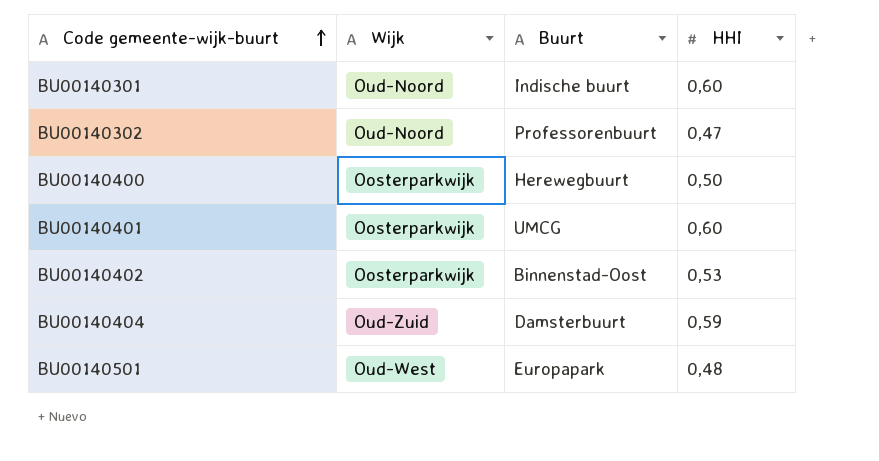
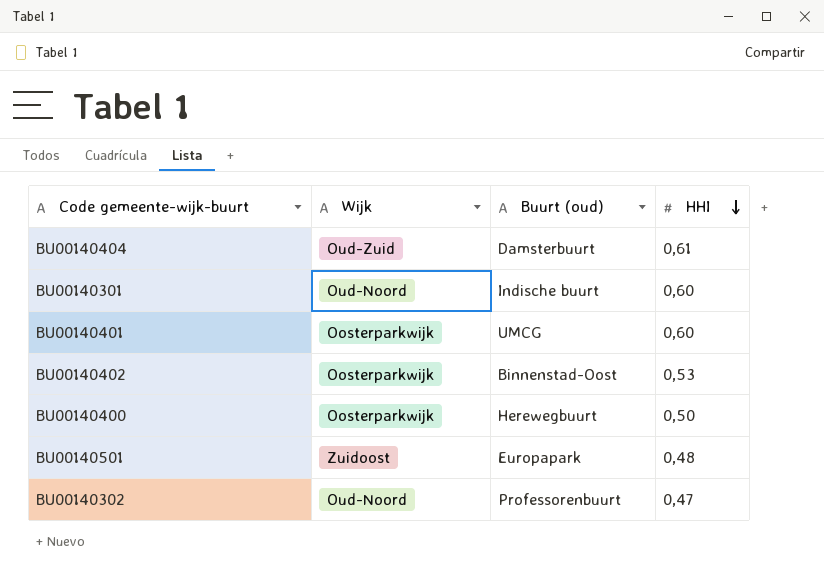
row order: Code gemeente-wijk-buurt ascending -> HHI descending
column name: Buurt -> Buurt (oud)
BU00140404 | HHI: 0,59 -> 0,61
BU00140501 | Wijk: Oud-West -> Zuidoost

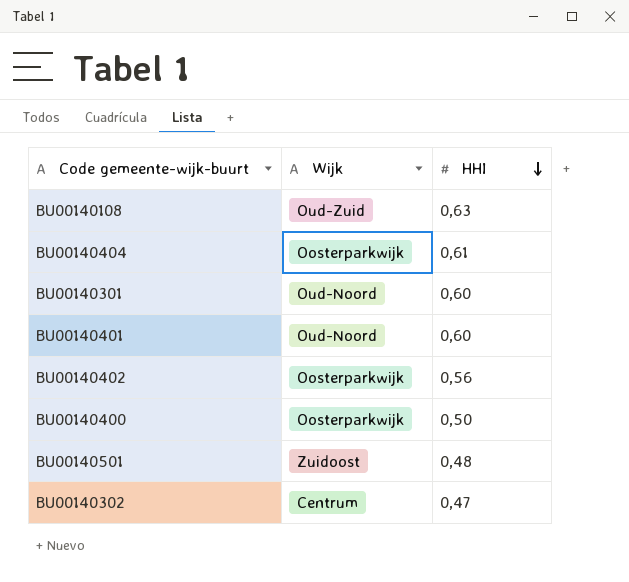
column Buurt (oud) | position: 3 -> none
row BU00140108: none -> Oud-Zuid | 0,63
BU00140404 | Wijk: Oud-Zuid -> Oosterparkwijk
BU00140401 | Wijk: Oosterparkwijk -> Oud-Noord
BU00140402 | HHI: 0,53 -> 0,56
BU00140302 | Wijk: Oud-Noord -> Centrum

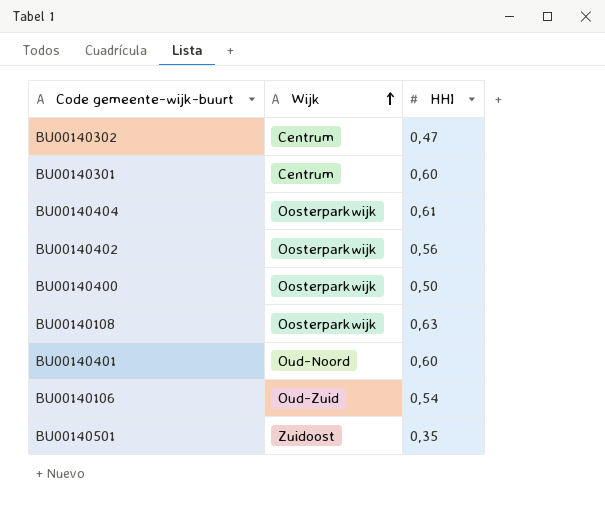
row order: HHI descending -> Wijk ascending
BU00140301 | Wijk: Oud-Noord -> Centrum
BU00140108 | Wijk: Oud-Zuid -> Oosterparkwijk
row BU00140106: none -> Oud-Zuid | 0,54
BU00140501 | HHI: 0,48 -> 0,35

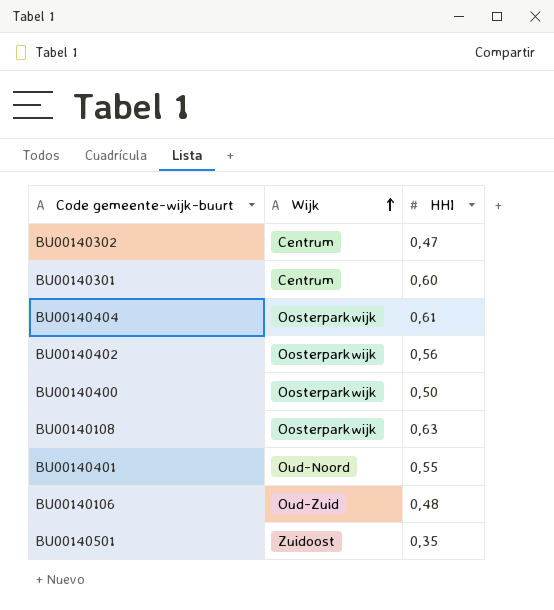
BU00140401 | HHI: 0,60 -> 0,55
BU00140106 | HHI: 0,54 -> 0,48

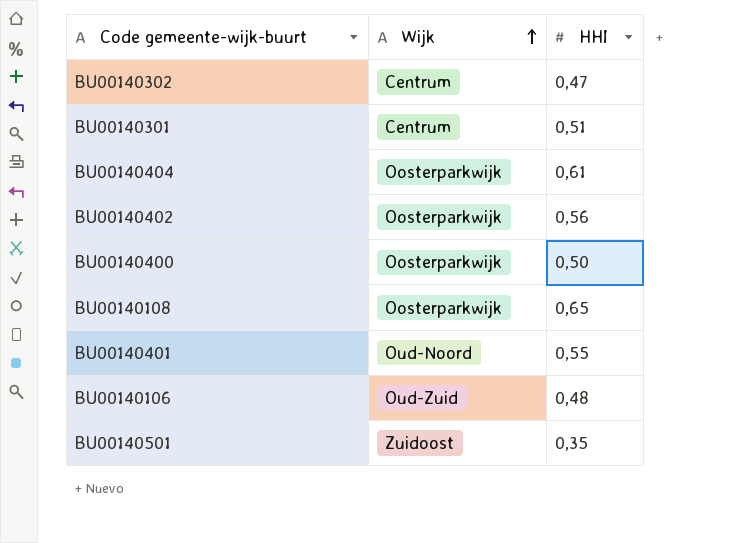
BU00140301 | HHI: 0,60 -> 0,51
BU00140108 | HHI: 0,63 -> 0,65

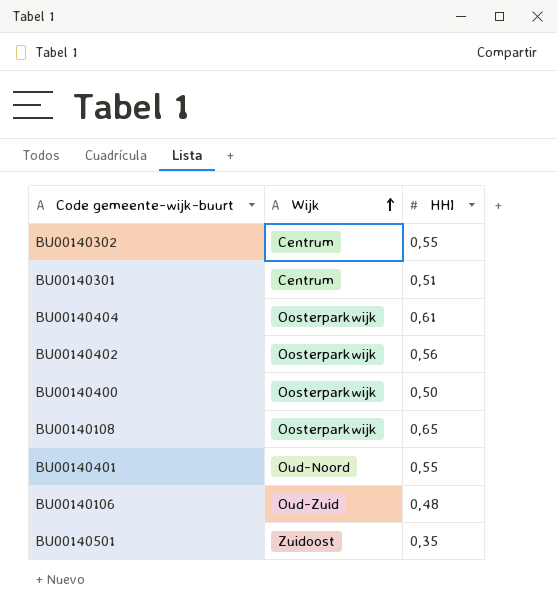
BU00140302 | HHI: 0,47 -> 0,55

